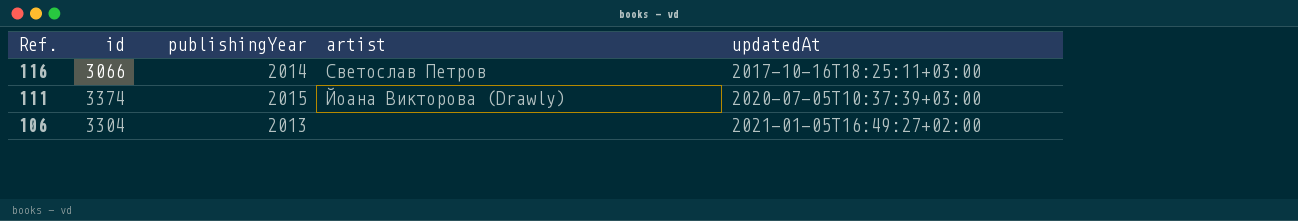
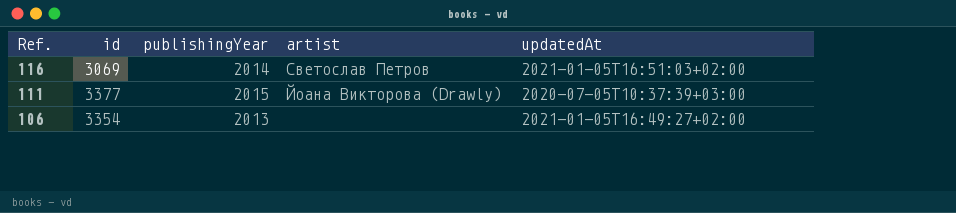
116 | id: 3066 -> 3069
116 | updatedAt: 2017-10-16T18:25:11+03:00 -> 2021-01-05T16:51:03+02:00
111 | id: 3374 -> 3377
106 | id: 3304 -> 3354

